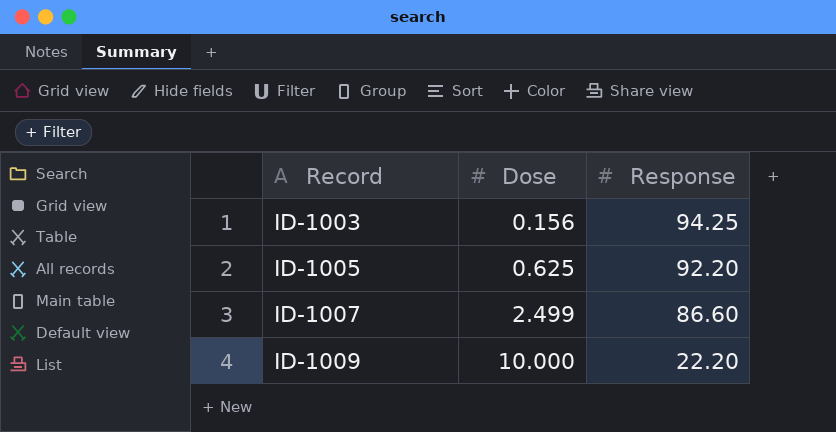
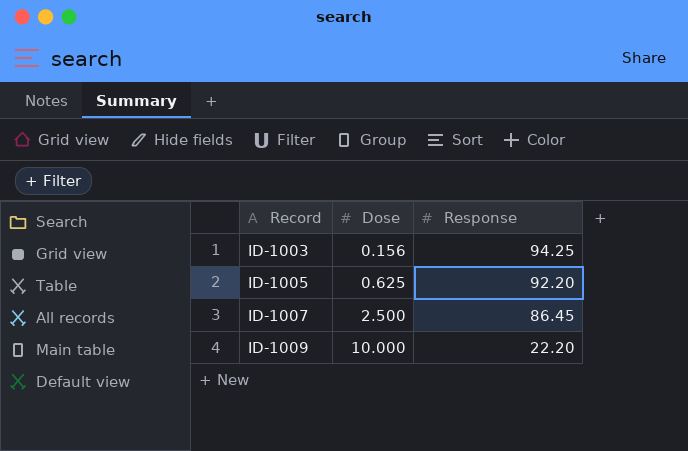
ID-1007 | Dose: 2.499 -> 2.500
ID-1007 | Response: 86.60 -> 86.45

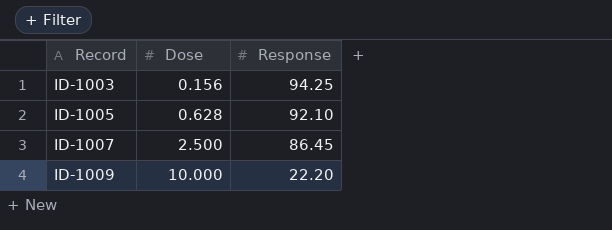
ID-1005 | Dose: 0.625 -> 0.628
ID-1005 | Response: 92.20 -> 92.10

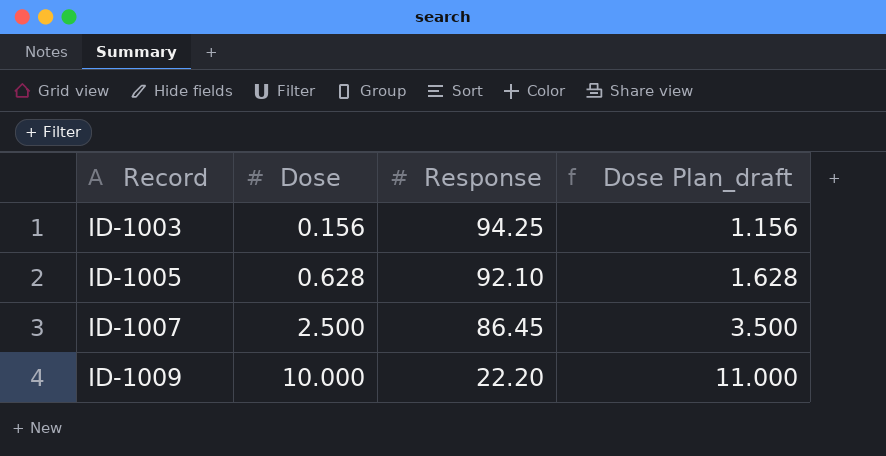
column Dose Plan_draft | formula: none -> [Dose] + 1

